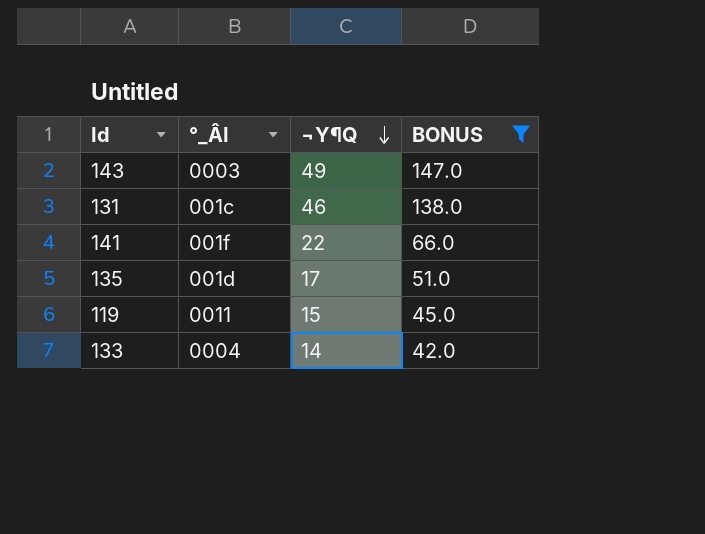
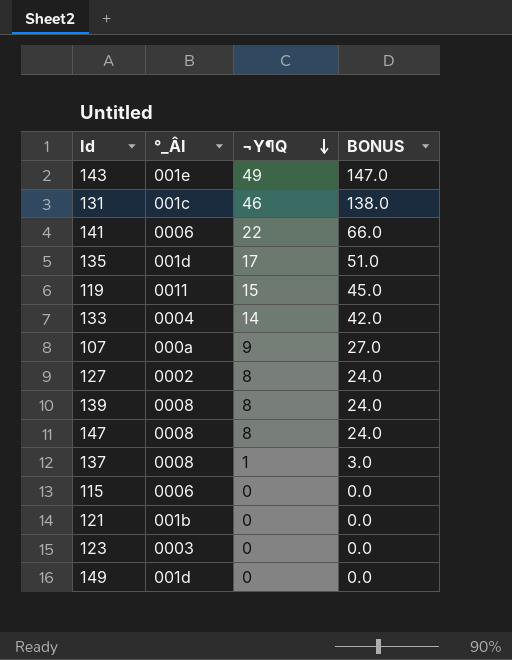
filter: BONUS >= 42.0 -> none
143 | °_ÂI: 0003 -> 001e
141 | °_ÂI: 001f -> 0006

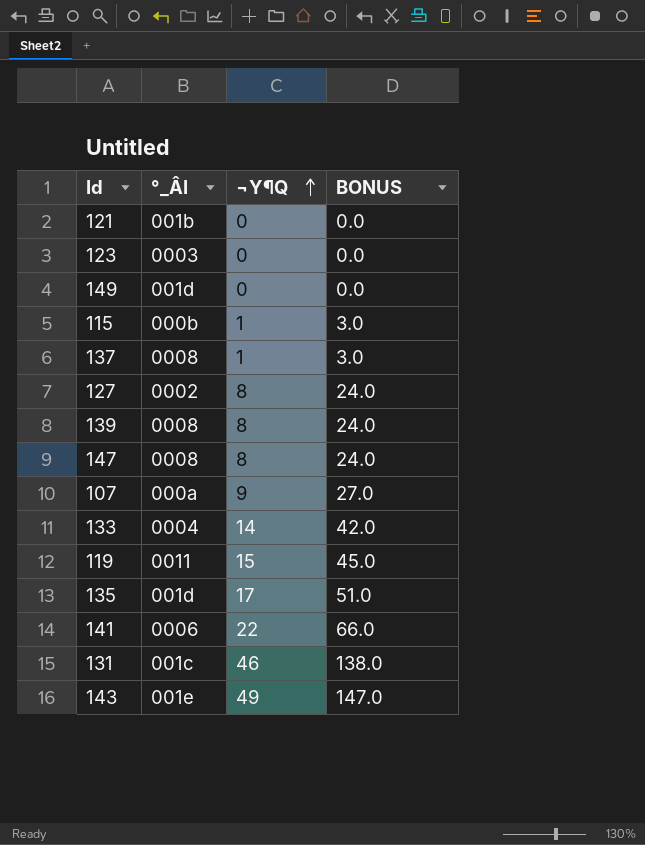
row order: ¬Y¶Q descending -> ¬Y¶Q ascending
115 | °_ÂI: 0006 -> 000b
115 | ¬Y¶Q: 0 -> 1
115 | BONUS: 0.0 -> 3.0

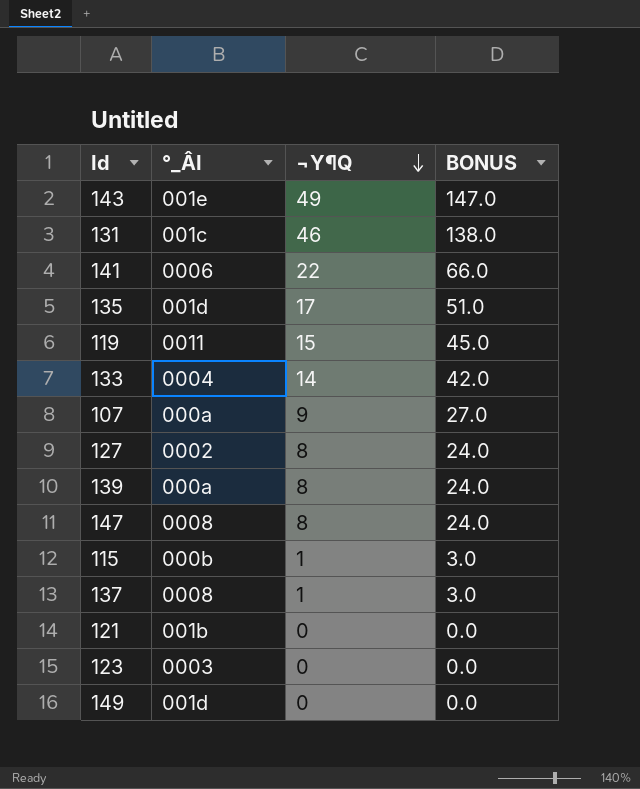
row order: ¬Y¶Q ascending -> ¬Y¶Q descending
139 | °_ÂI: 0008 -> 000a

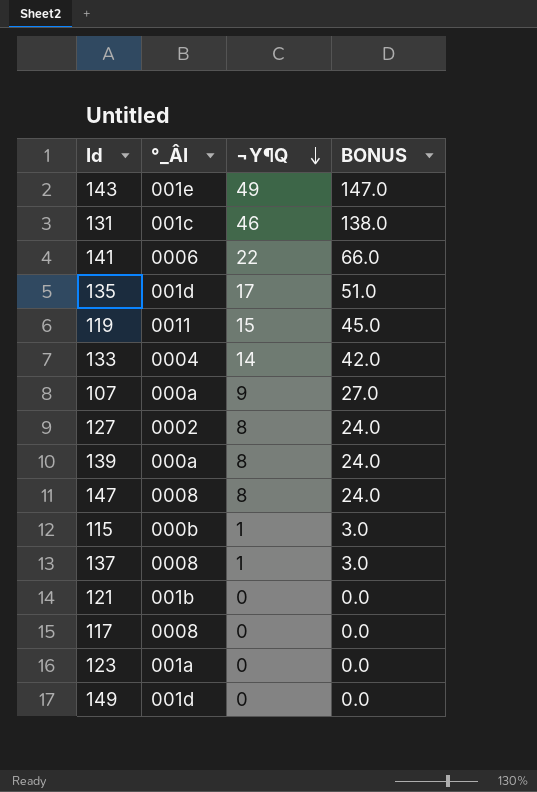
row 117: none -> 0008 | 0 | 0.0
123 | °_ÂI: 0003 -> 001a

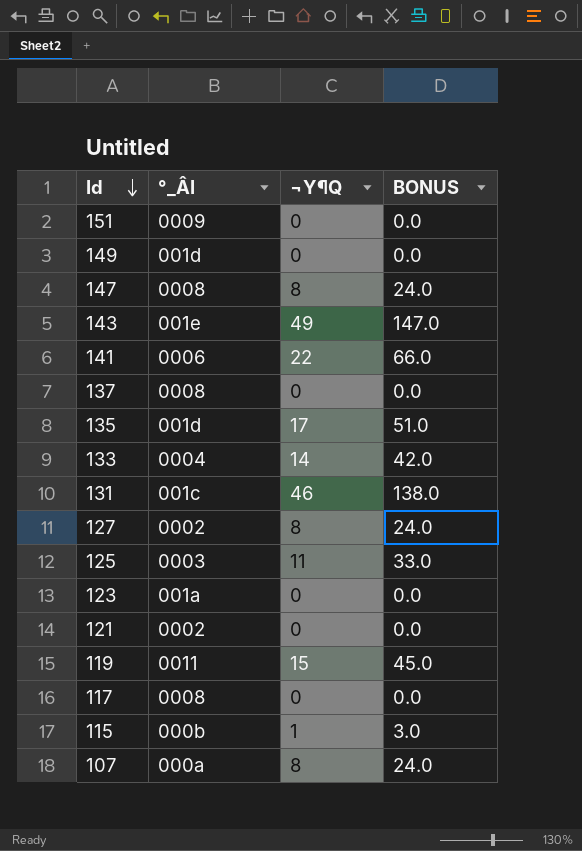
row order: ¬Y¶Q descending -> Id descending
row 139: 000a | 8 | 24.0 -> none
row 151: none -> 0009 | 0 | 0.0
137 | ¬Y¶Q: 1 -> 0
137 | BONUS: 3.0 -> 0.0
row 125: none -> 0003 | 11 | 33.0
121 | °_ÂI: 001b -> 0002
107 | ¬Y¶Q: 9 -> 8
107 | BONUS: 27.0 -> 24.0

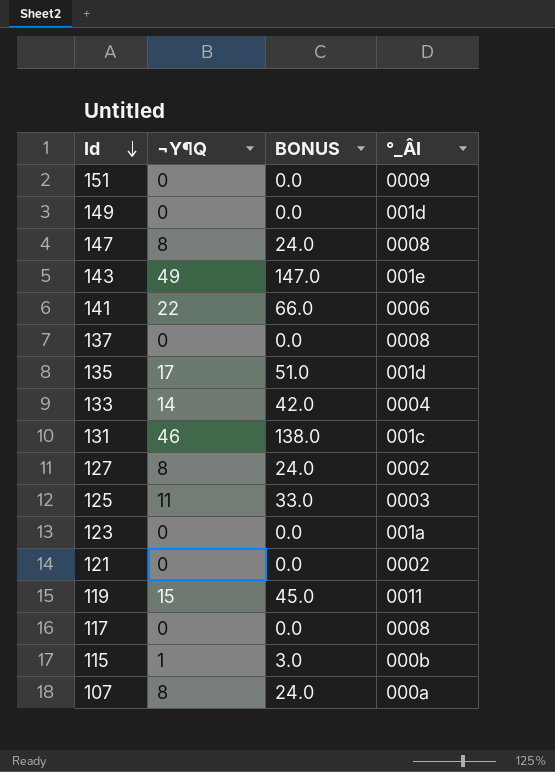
column °_ÂI | position: 2 -> 4

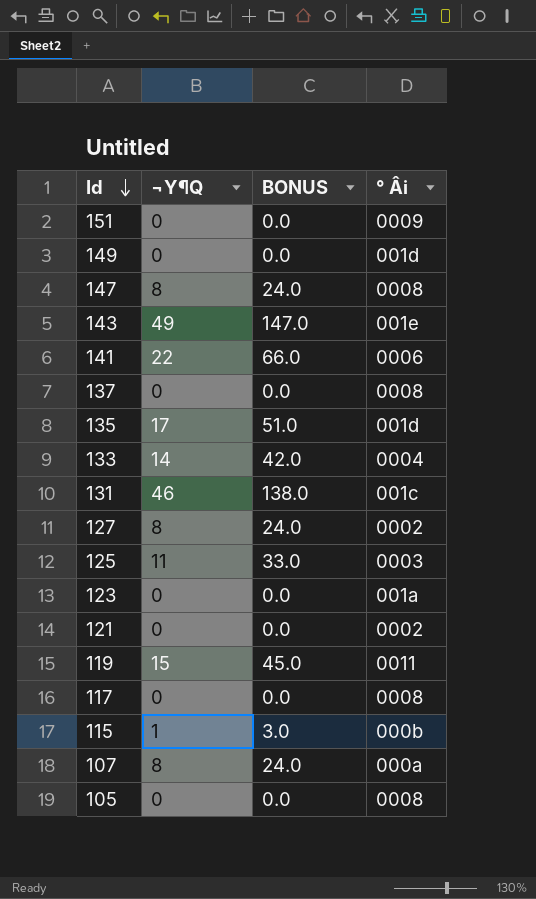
column name: °_ÂI -> ° Âi
row 105: none -> 0 | 0.0 | 0008

